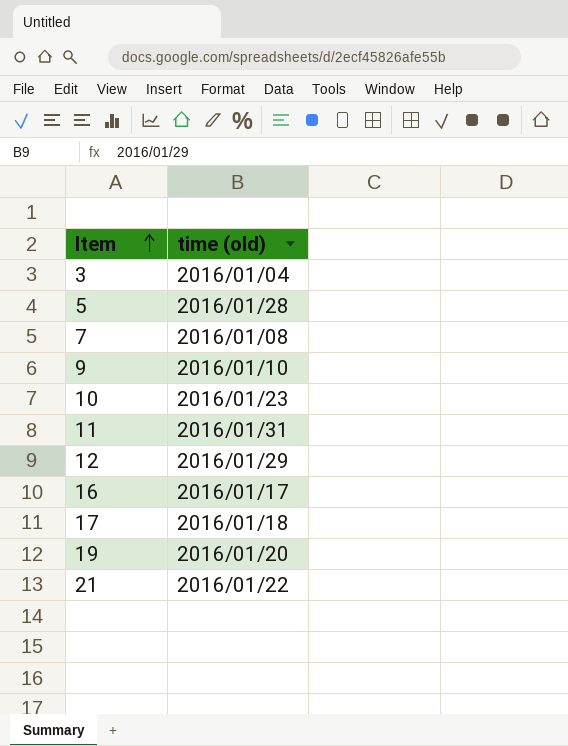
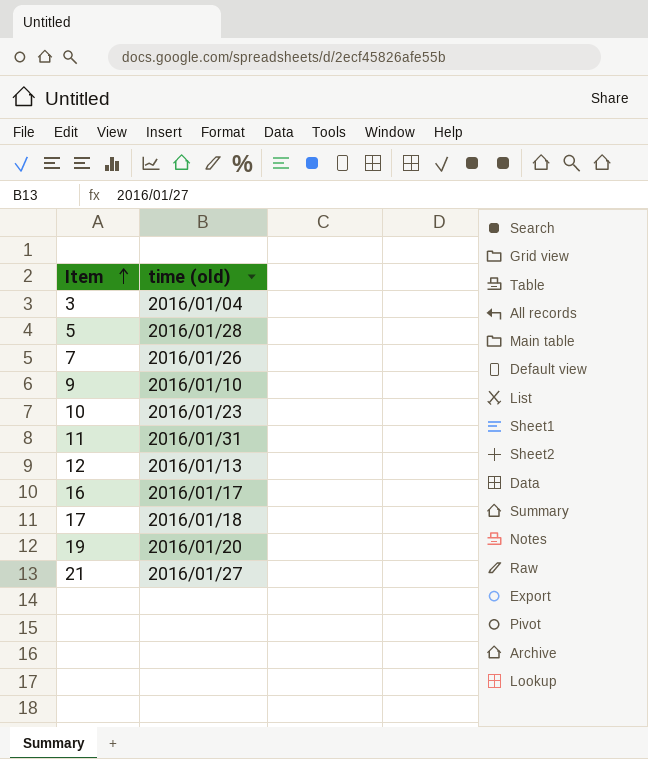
7 | time (old): 2016/01/08 -> 2016/01/26
12 | time (old): 2016/01/29 -> 2016/01/13
21 | time (old): 2016/01/22 -> 2016/01/27

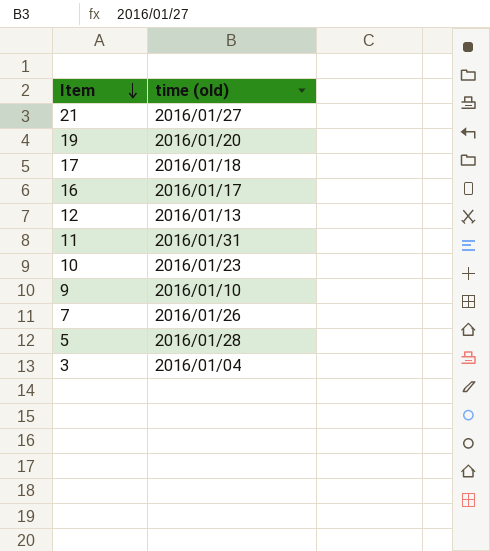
row order: Item ascending -> Item descending

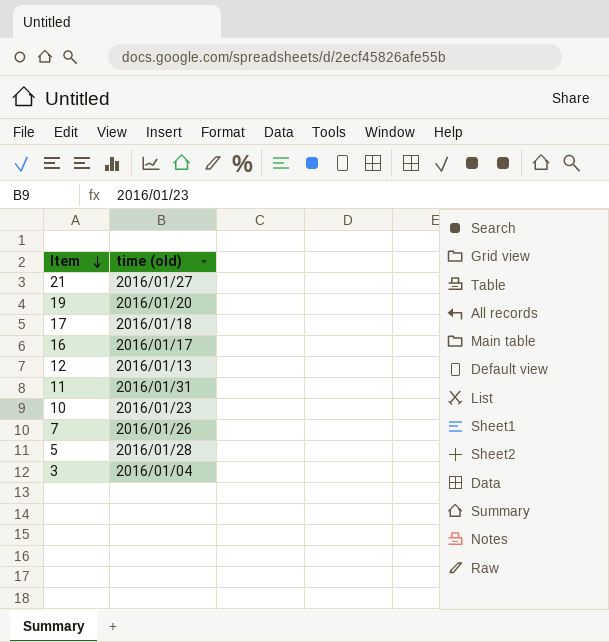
row 9: 2016/01/10 -> none

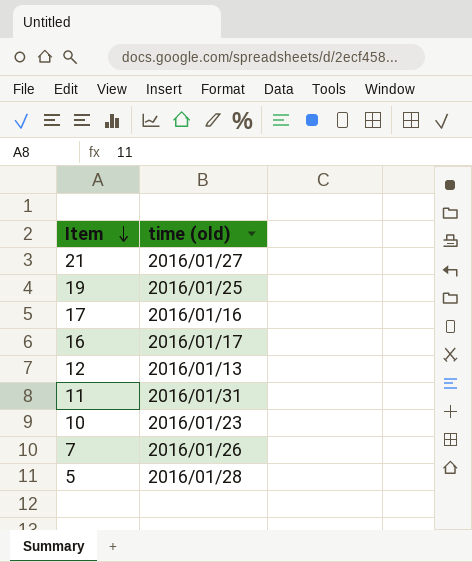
row 3: 2016/01/04 -> none
19 | time (old): 2016/01/20 -> 2016/01/25
17 | time (old): 2016/01/18 -> 2016/01/16

